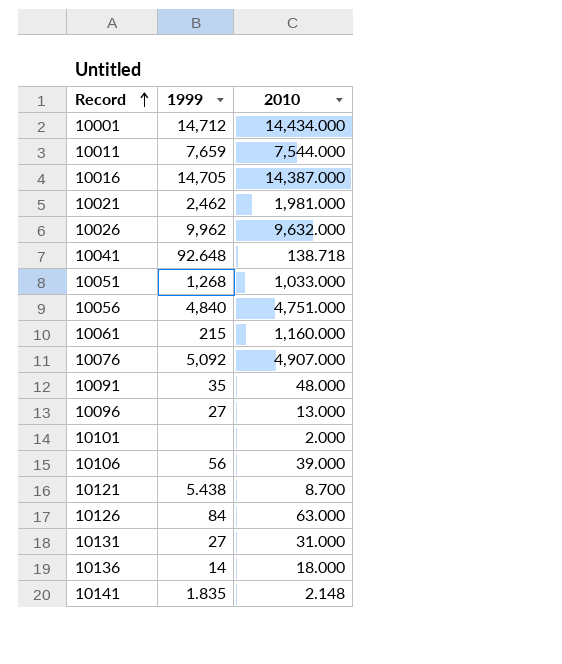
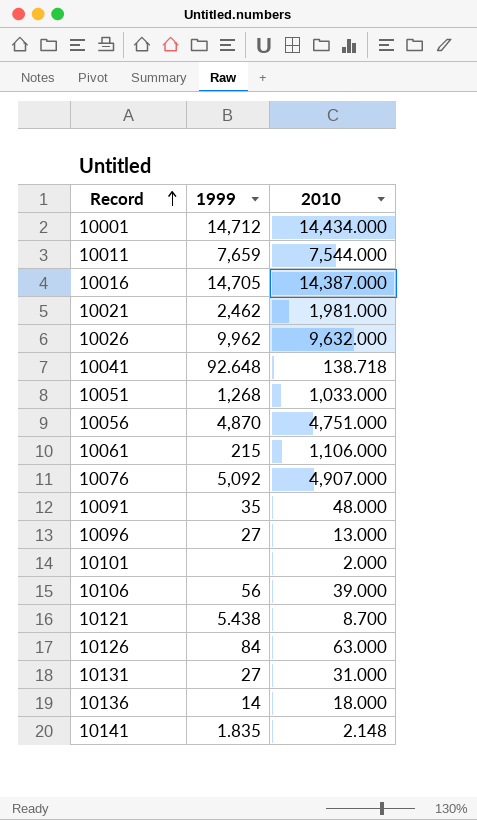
10056 | 1999: 4,840 -> 4,870
10061 | 2010: 1,160.000 -> 1,106.000

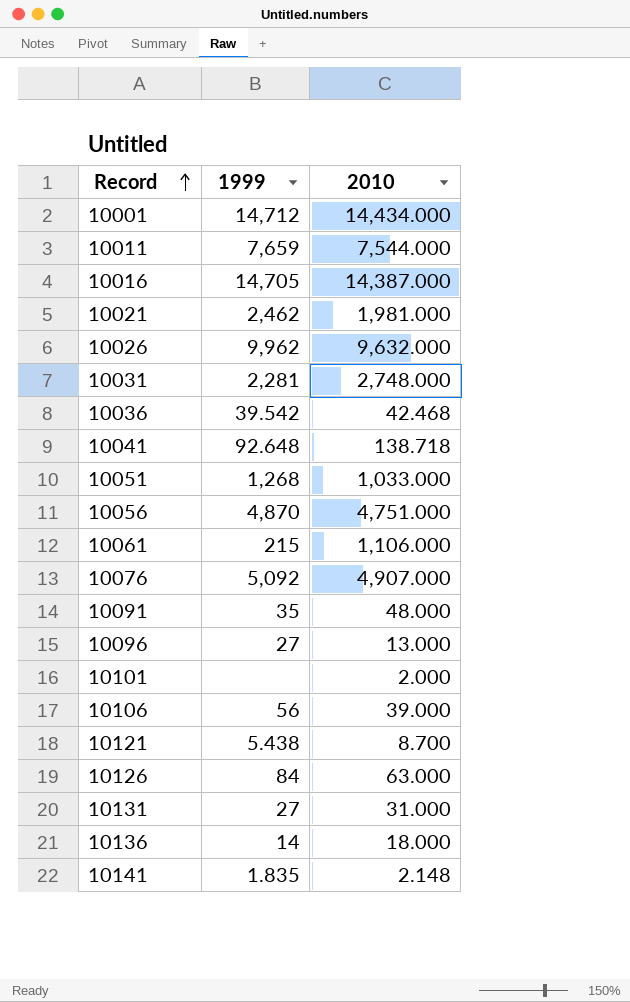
row 10031: none -> 2,281 | 2,748.000
row 10036: none -> 39.542 | 42.468

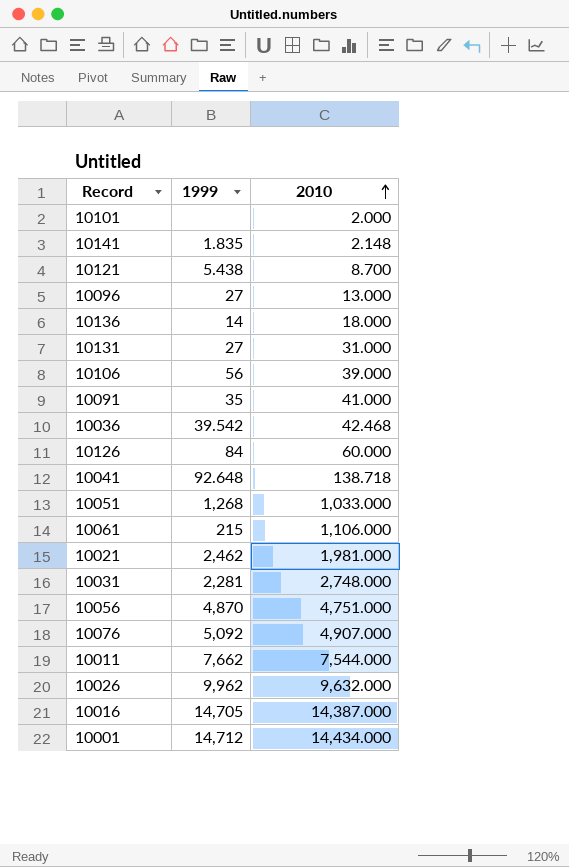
row order: Record ascending -> 2010 ascending
10091 | 2010: 48.000 -> 41.000
10126 | 2010: 63.000 -> 60.000
10011 | 1999: 7,659 -> 7,662

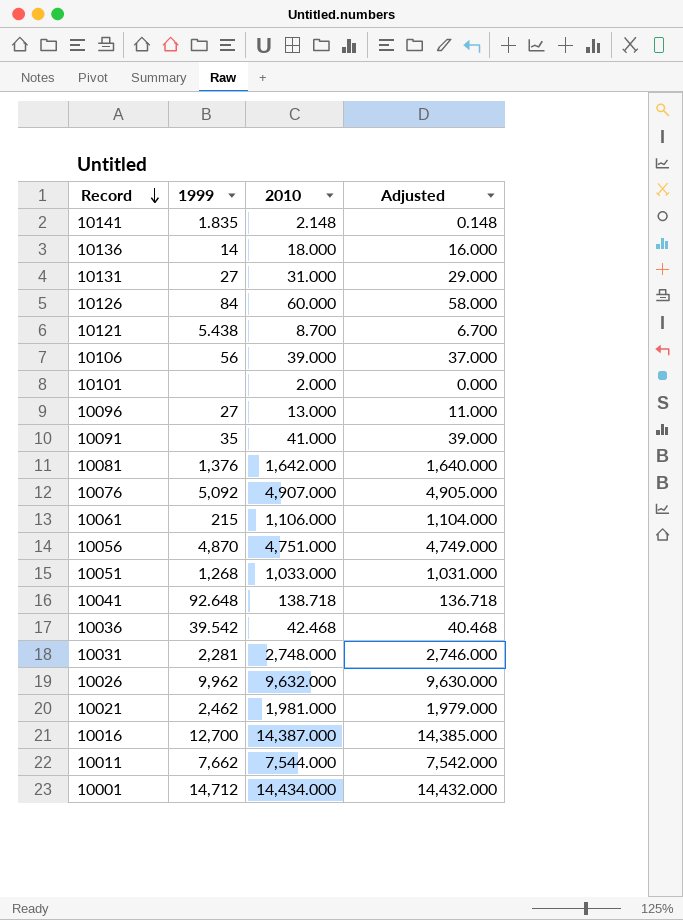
row order: 2010 ascending -> Record descending
column Adjusted | formula: none -> [2010] - 2
row 10081: none -> 1,376 | 1,642.000 | 1,640.000
10016 | 1999: 14,705 -> 12,700

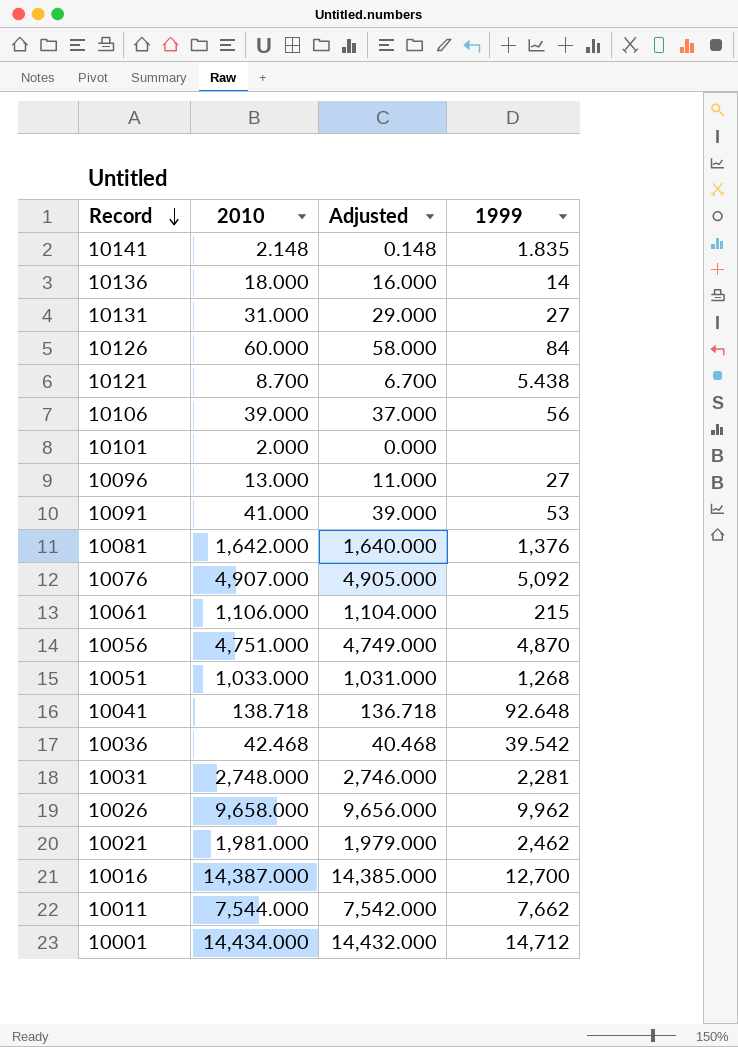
column 1999 | position: 2 -> 4
10091 | 1999: 35 -> 53
10026 | 2010: 9,632.000 -> 9,658.000
10026 | Adjusted: 9,630.000 -> 9,656.000

